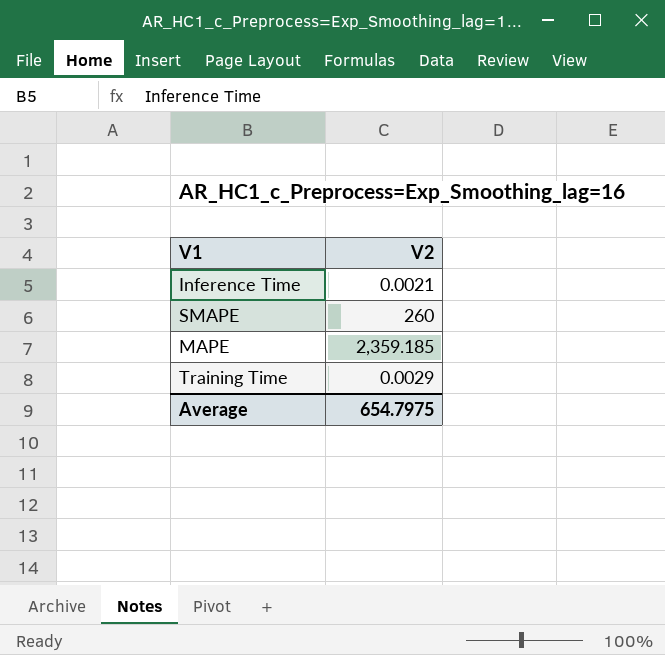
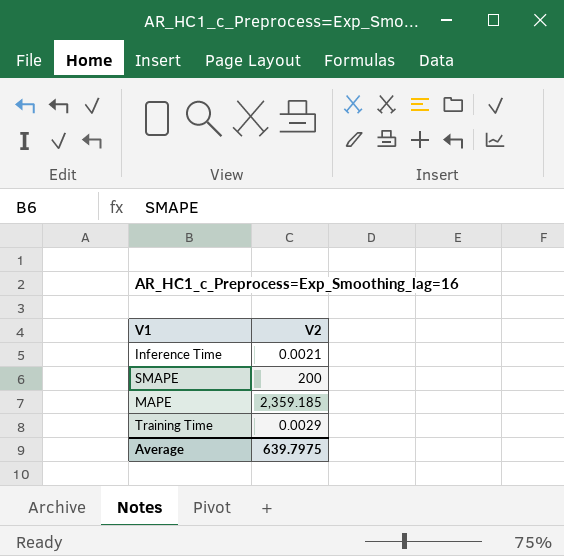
SMAPE | V2: 260 -> 200
Average | V2: 654.7975 -> 639.7975

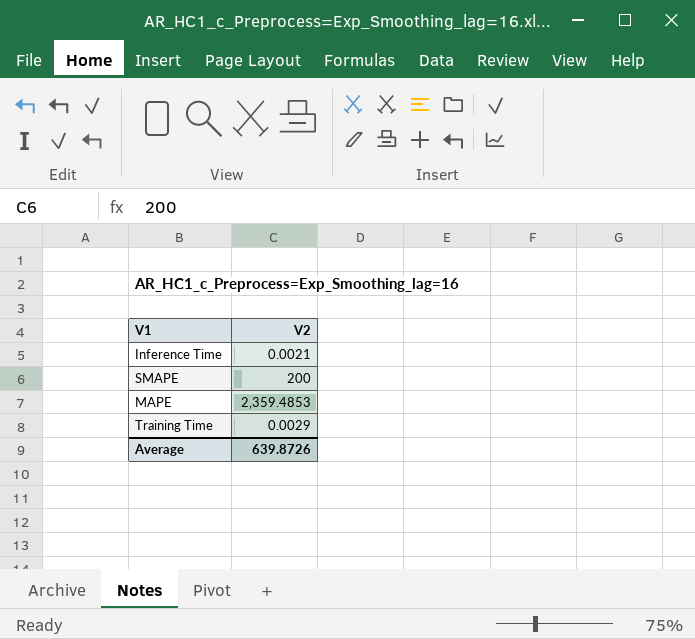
MAPE | V2: 2,359.185 -> 2,359.4853
Average | V2: 639.7975 -> 639.8726

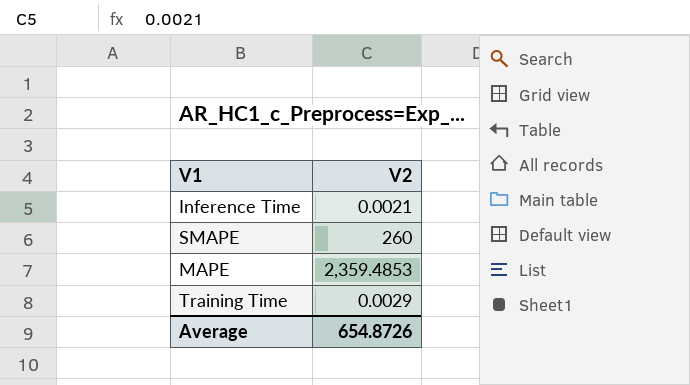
SMAPE | V2: 200 -> 260
Average | V2: 639.8726 -> 654.8726

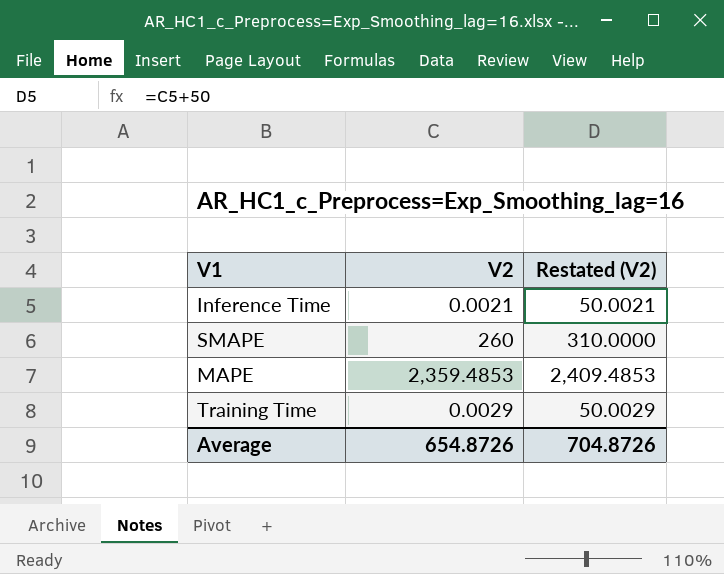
column Restated (V2) | formula: none -> [V2] + 50

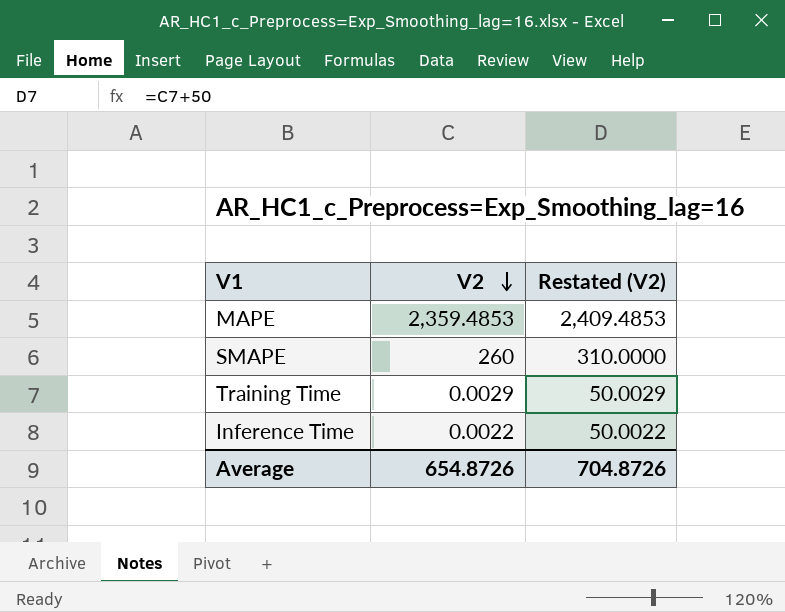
row order: none -> V2 descending
Inference Time | V2: 0.0021 -> 0.0022
Inference Time | Restated (V2): 50.0021 -> 50.0022

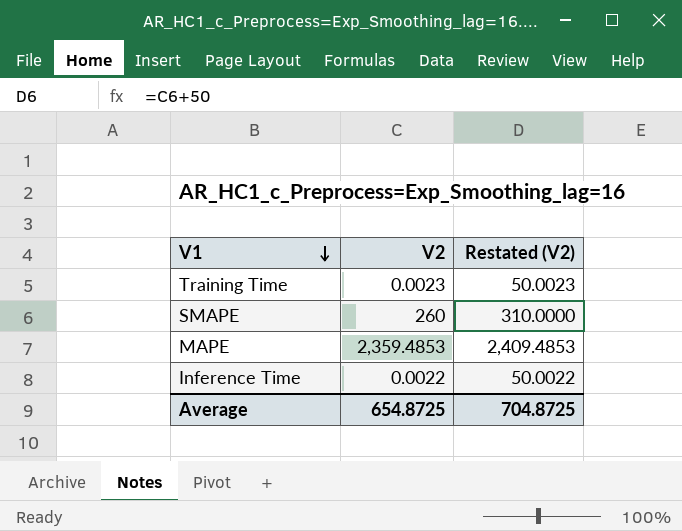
row order: V2 descending -> V1 descending
Training Time | V2: 0.0029 -> 0.0023
Training Time | Restated (V2): 50.0029 -> 50.0023
Average | V2: 654.8726 -> 654.8725
Average | Restated (V2): 704.8726 -> 704.8725

